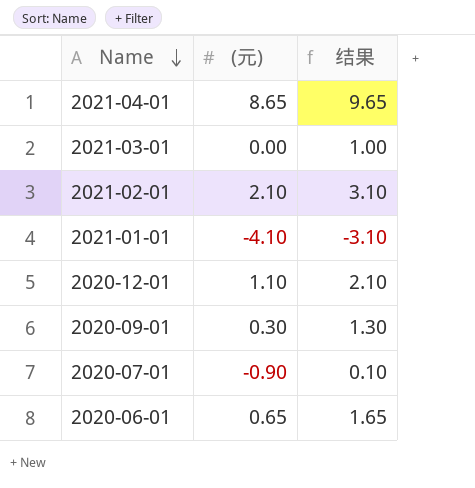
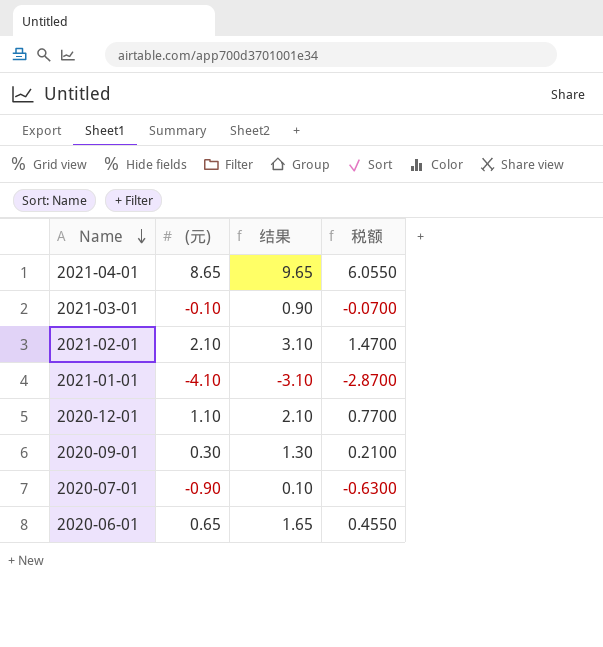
column 税额 | formula: none -> [(元)] * 0.7
2021-03-01 | (元): 0.00 -> -0.10
2021-03-01 | 结果: 1.00 -> 0.90

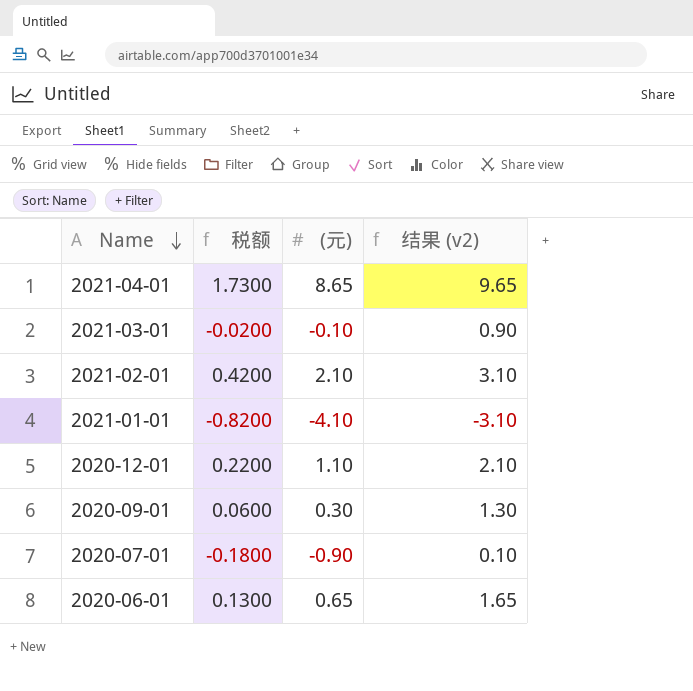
column 税额 | formula: [(元)] * 0.7 -> [(元)] * 0.2
column 税额 | position: 4 -> 2
column name: 结果 -> 结果 (v2)

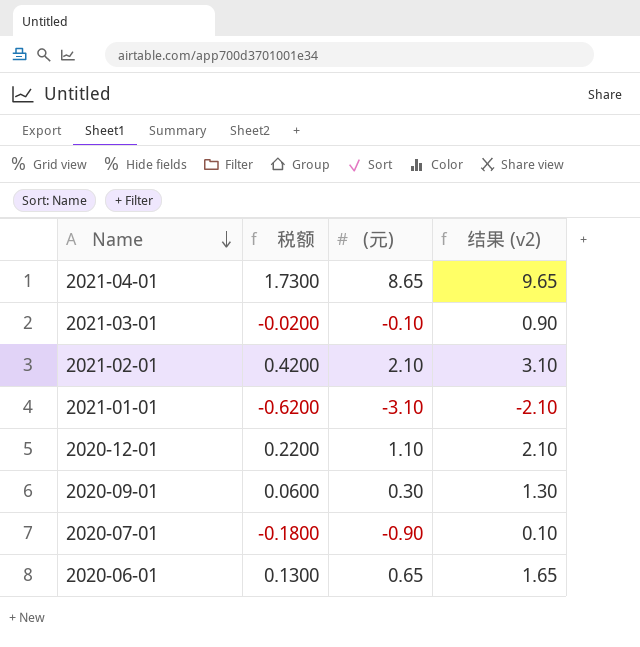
2021-01-01 | 税额: -0.8200 -> -0.6200
2021-01-01 | (元): -4.10 -> -3.10
2021-01-01 | 结果 (v2): -3.10 -> -2.10

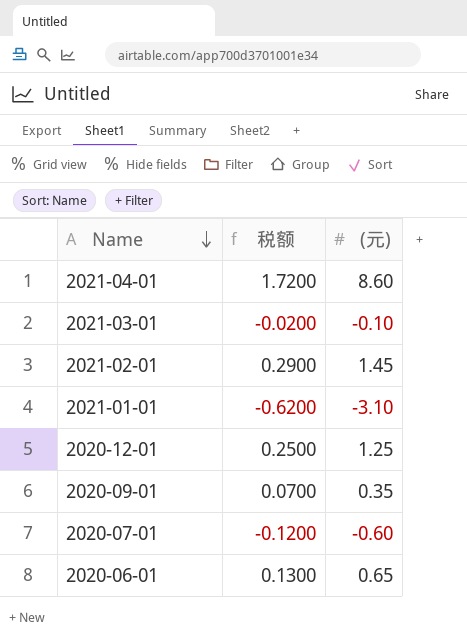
column 结果 (v2) | formula: [(元)] + 1 -> none
2021-04-01 | 税额: 1.7300 -> 1.7200
2021-04-01 | (元): 8.65 -> 8.60
2021-02-01 | 税额: 0.4200 -> 0.2900
2021-02-01 | (元): 2.10 -> 1.45
2020-12-01 | 税额: 0.2200 -> 0.2500
2020-12-01 | (元): 1.10 -> 1.25
2020-09-01 | 税额: 0.0600 -> 0.0700
2020-09-01 | (元): 0.30 -> 0.35
2020-07-01 | 税额: -0.1800 -> -0.1200
2020-07-01 | (元): -0.90 -> -0.60

